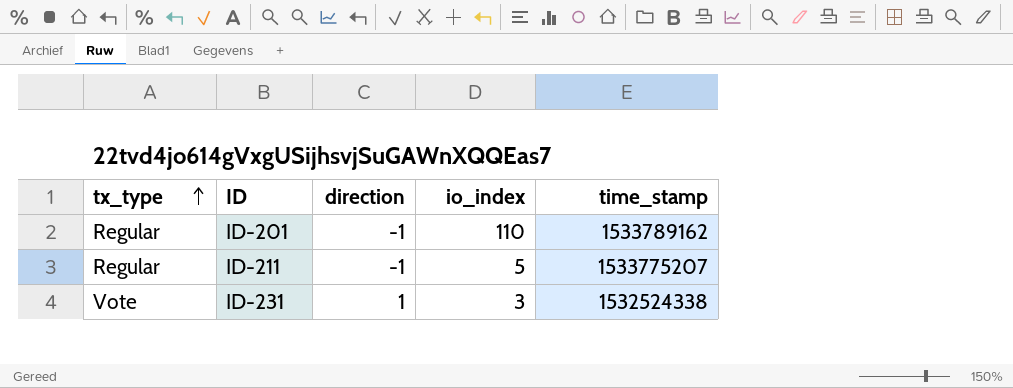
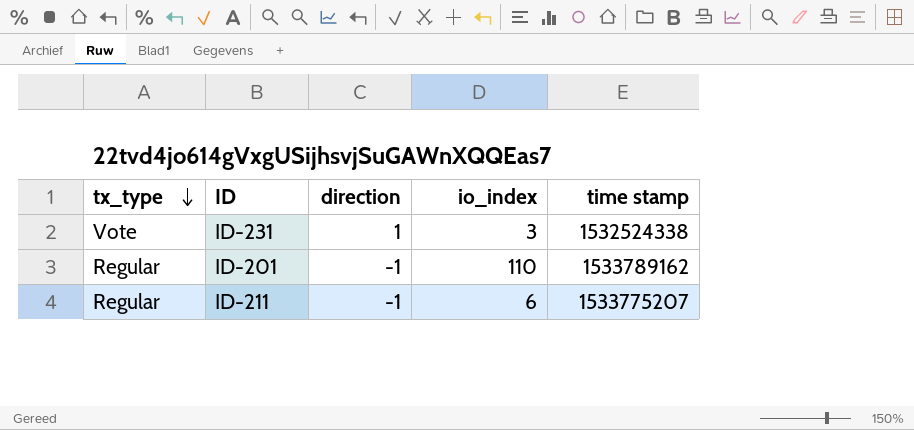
row order: tx_type ascending -> tx_type descending
column name: time_stamp -> time stamp
ID-211 | io_index: 5 -> 6

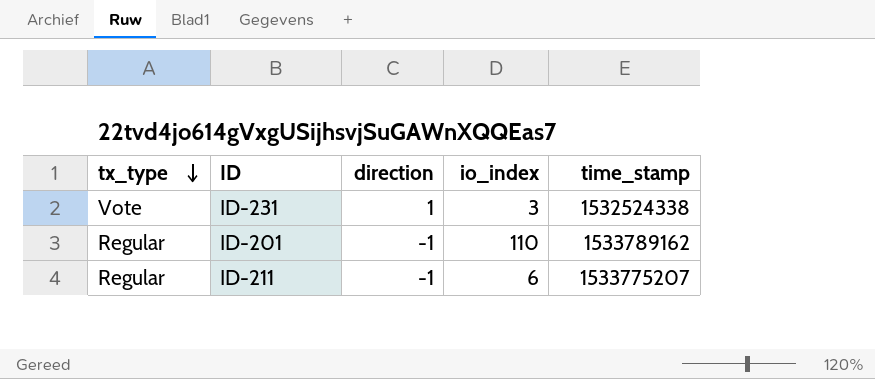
column name: time stamp -> time_stamp

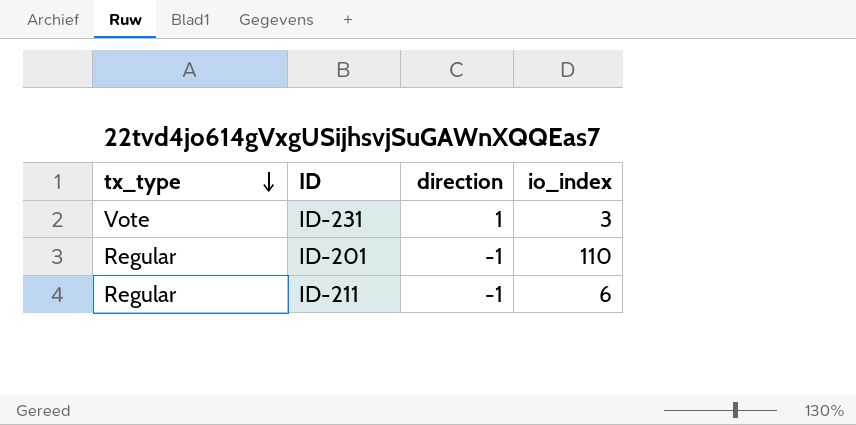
column time_stamp | position: 5 -> none

